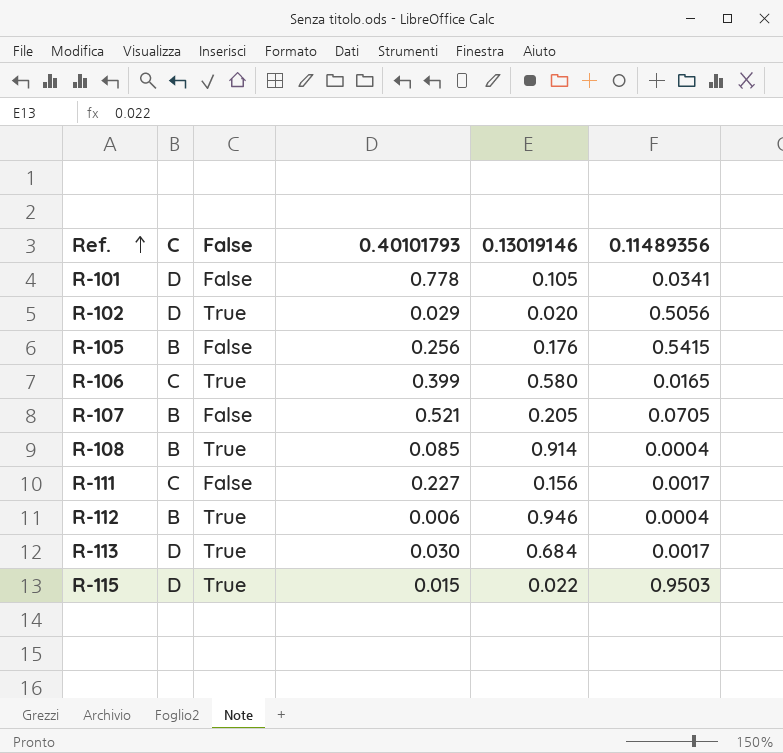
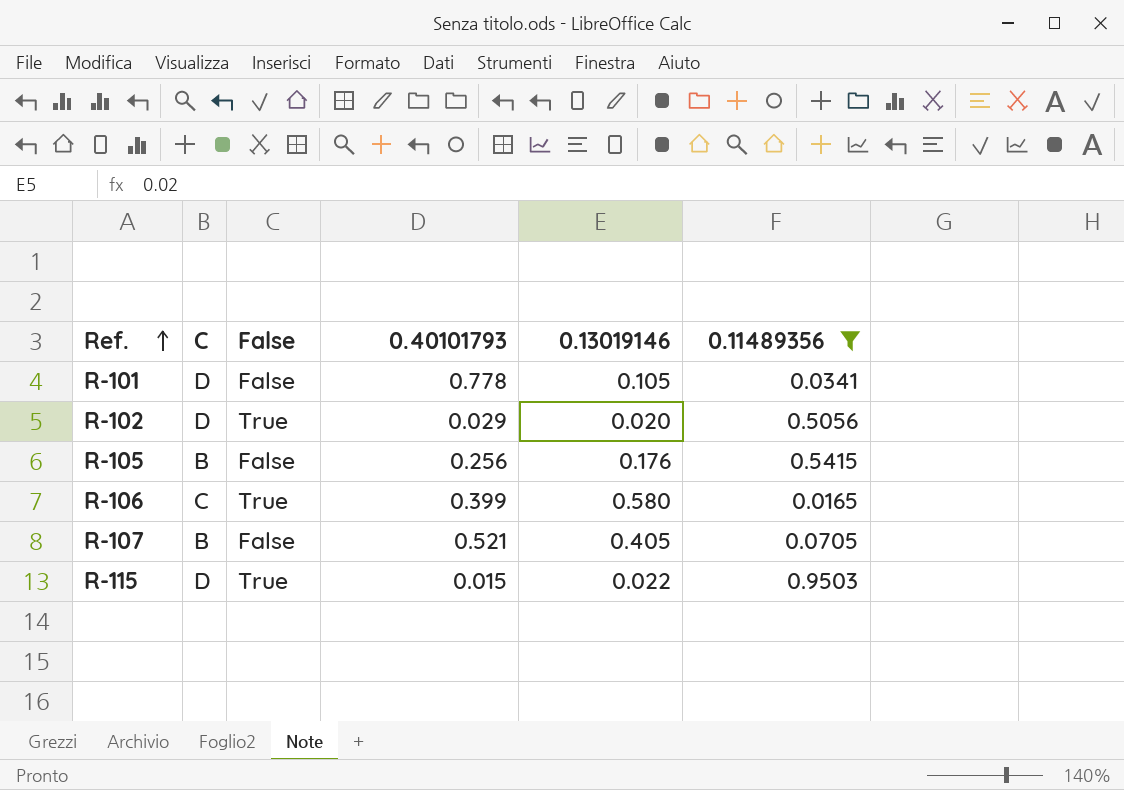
filter: none -> 0.11489356 >= 0.0165
R-107 | 0.13019146: 0.205 -> 0.405

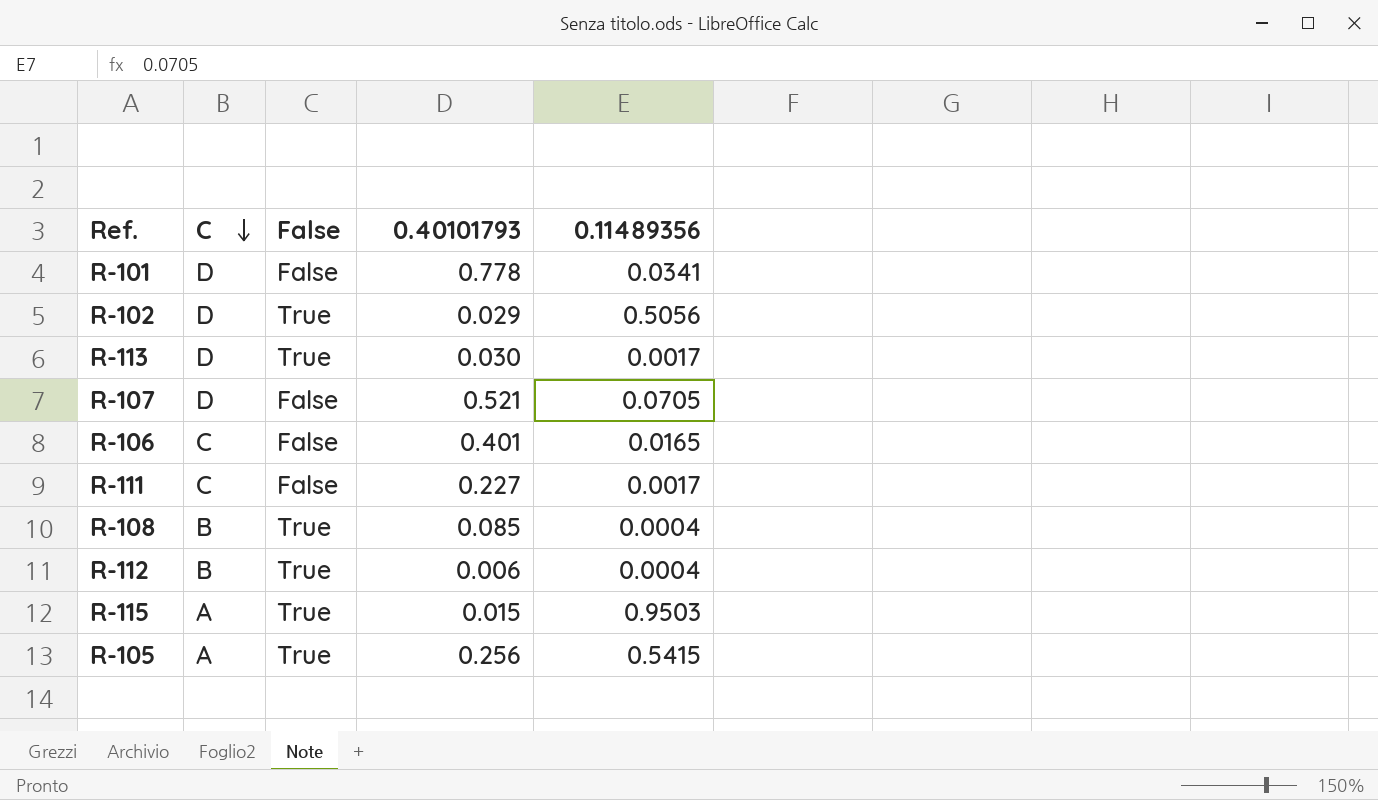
filter: 0.11489356 >= 0.0165 -> none
row order: Ref. ascending -> C descending
column 0.13019146 | position: 5 -> none
R-107 | C: B -> D
R-106 | False: True -> False
R-106 | 0.40101793: 0.399 -> 0.401
R-115 | C: D -> A
R-105 | C: B -> A
R-105 | False: False -> True

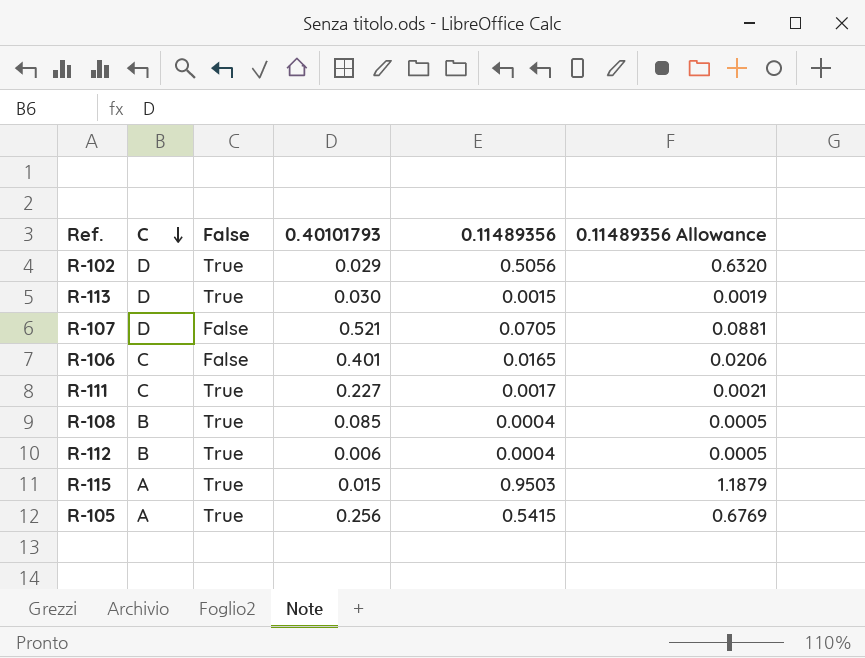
column 0.11489356 Allowance | formula: none -> [0.11489356] * 1.25
row R-101: D | False | 0.778 | 0.0341 -> none
R-113 | 0.11489356: 0.0017 -> 0.0015
R-111 | False: False -> True

